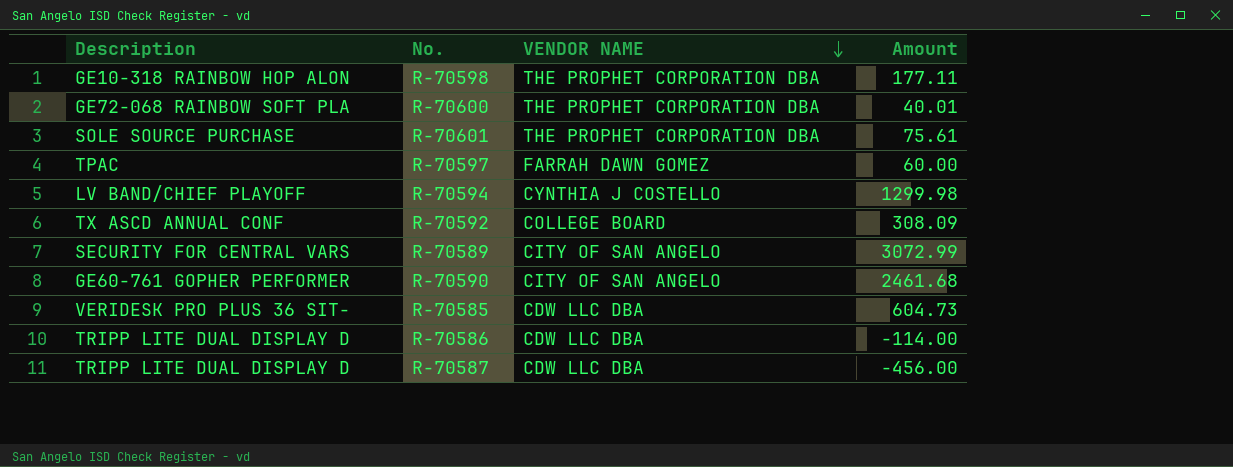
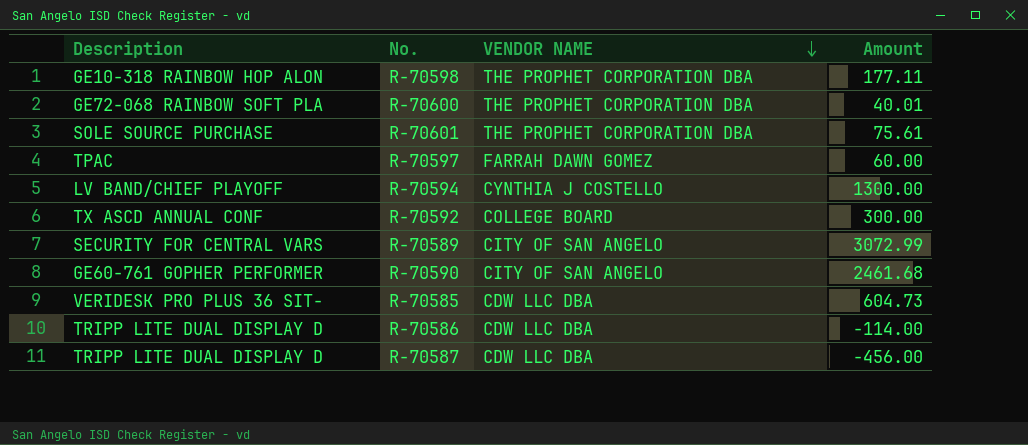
R-70594 | Amount: 1299.98 -> 1300.00
R-70592 | Amount: 308.09 -> 300.00

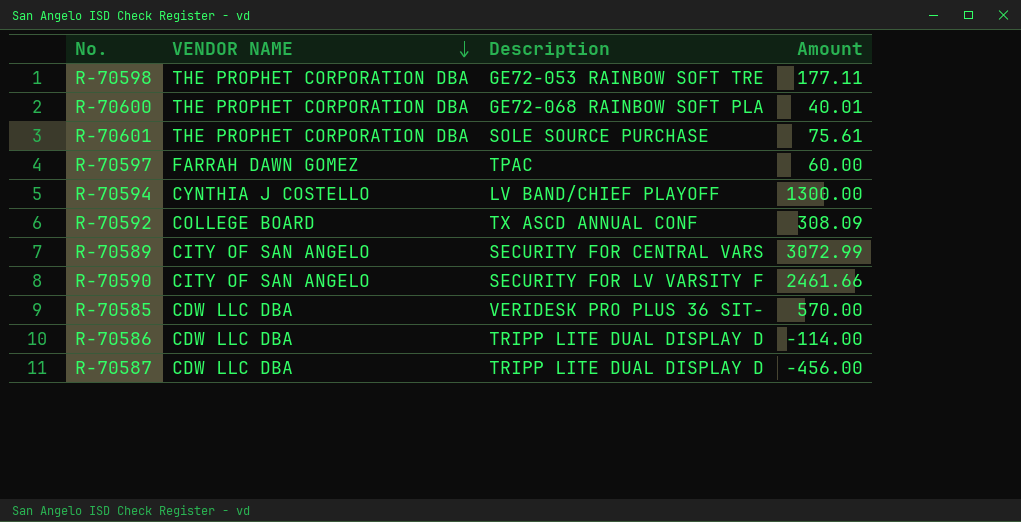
column Description | position: 1 -> 3
R-70598 | Description: GE10-318 RAINBOW HOP ALON -> GE72-053 RAINBOW SOFT TRE
R-70592 | Amount: 300.00 -> 308.09
R-70590 | Description: GE60-761 GOPHER PERFORMER -> SECURITY FOR LV VARSITY F
R-70590 | Amount: 2461.68 -> 2461.66
R-70585 | Amount: 604.73 -> 570.00

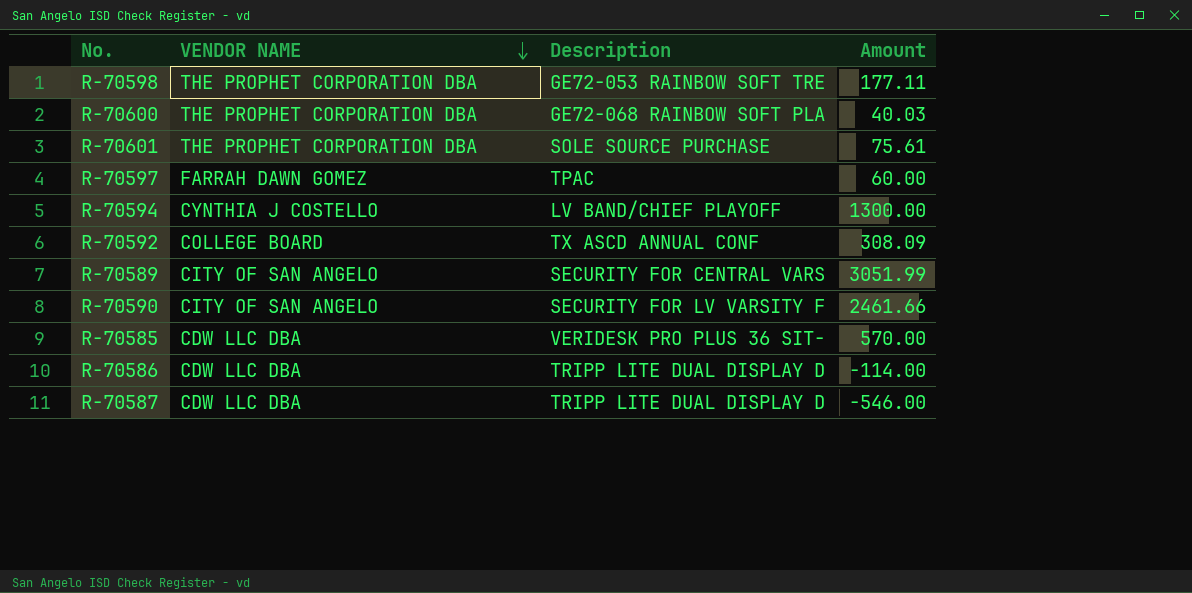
R-70600 | Amount: 40.01 -> 40.03
R-70589 | Amount: 3072.99 -> 3051.99
R-70587 | Amount: -456.00 -> -546.00

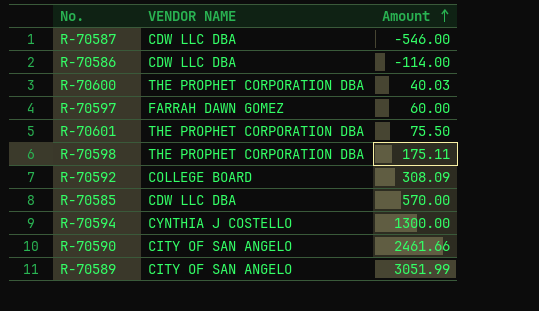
row order: VENDOR NAME descending -> Amount ascending
column Description | position: 3 -> none
R-70601 | Amount: 75.61 -> 75.50
R-70598 | Amount: 177.11 -> 175.11

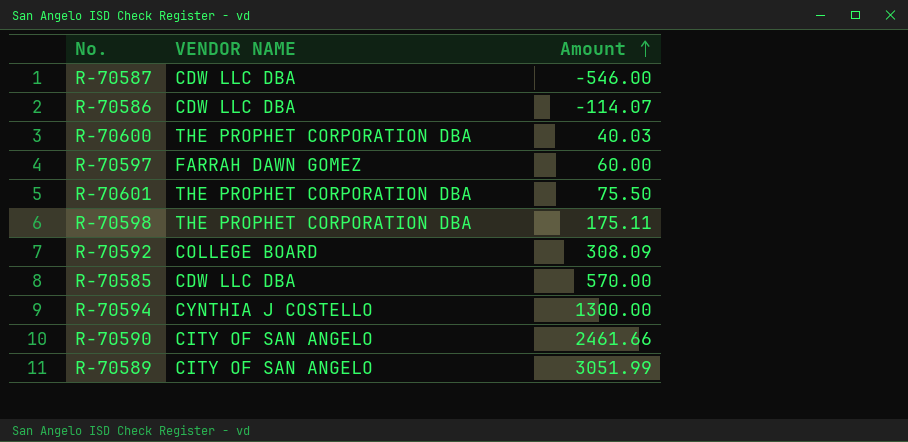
R-70586 | Amount: -114.00 -> -114.07

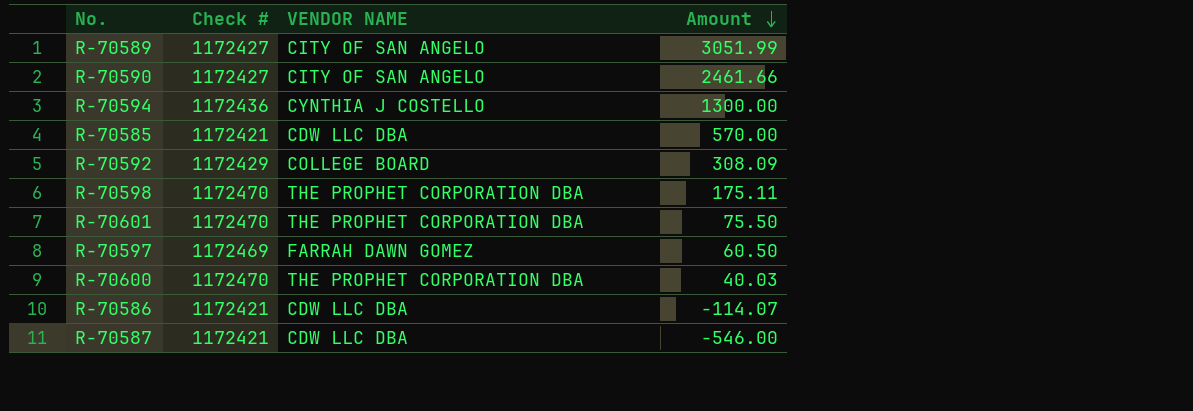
row order: Amount ascending -> Amount descending
column Check # | position: none -> 2
R-70597 | Amount: 60.00 -> 60.50

